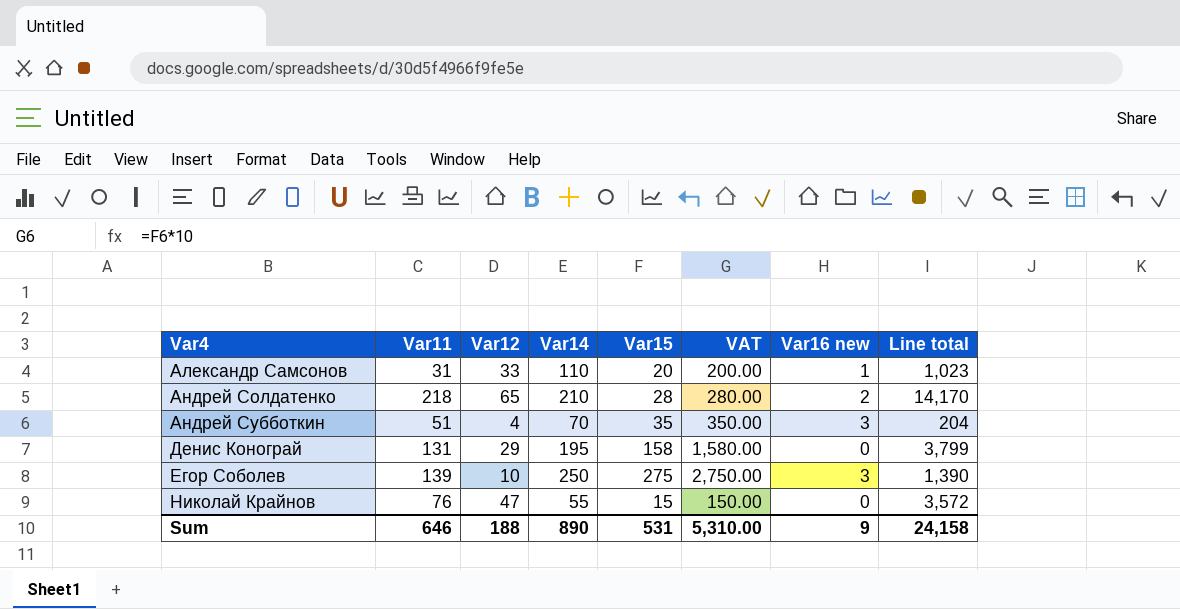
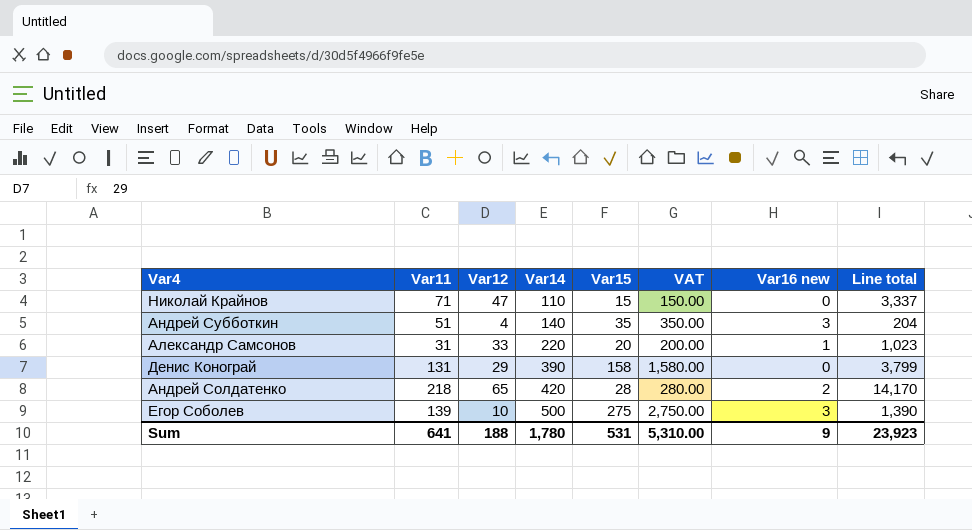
row order: Var4 ascending -> Var14 ascending
Николай Крайнов | Var11: 76 -> 71
Николай Крайнов | Var14: 55 -> 110
Николай Крайнов | Line total: 3,572 -> 3,337
Андрей Субботкин | Var14: 70 -> 140
Александр Самсонов | Var14: 110 -> 220
Денис Конограй | Var14: 195 -> 390
Андрей Солдатенко | Var14: 210 -> 420
Егор Соболев | Var14: 250 -> 500
Sum | Var11: 646 -> 641
Sum | Var14: 890 -> 1,780
Sum | Line total: 24,158 -> 23,923

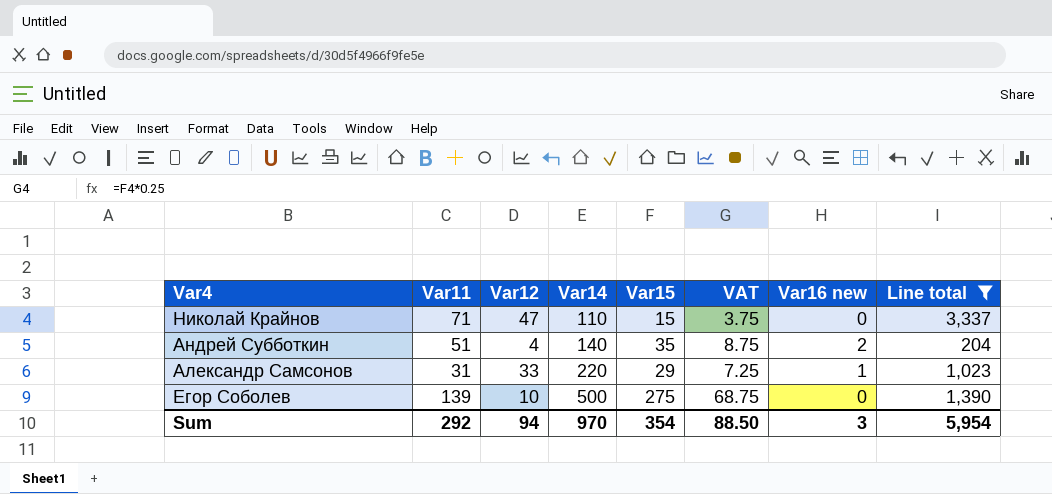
filter: none -> Line total <= 3,337
column VAT | formula: [Var15] * 10 -> [Var15] * 0.25
Андрей Субботкин | Var16 new: 3 -> 2
Александр Самсонов | Var15: 20 -> 29
Егор Соболев | Var16 new: 3 -> 0
Sum | Var11: 641 -> 292
Sum | Var12: 188 -> 94
Sum | Var14: 1,780 -> 970
Sum | Var15: 531 -> 354
Sum | VAT: 5,310.00 -> 88.50
Sum | Var16 new: 9 -> 3
Sum | Line total: 23,923 -> 5,954

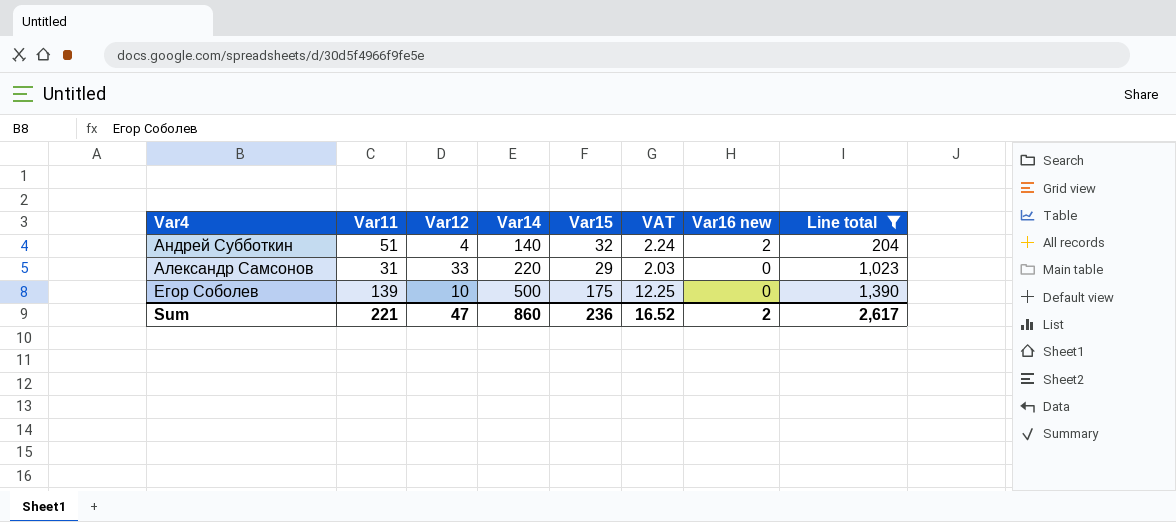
column VAT | formula: [Var15] * 0.25 -> [Var15] * 0.07
row Николай Крайнов: 71 | 47 | 110 | 15 | 3.75 | 0 | 3,337 -> none
Андрей Субботкин | Var15: 35 -> 32
Александр Самсонов | Var16 new: 1 -> 0
Егор Соболев | Var15: 275 -> 175
Sum | Var11: 292 -> 221
Sum | Var12: 94 -> 47
Sum | Var14: 970 -> 860
Sum | Var15: 354 -> 236
Sum | VAT: 88.50 -> 16.52
Sum | Var16 new: 3 -> 2
Sum | Line total: 5,954 -> 2,617

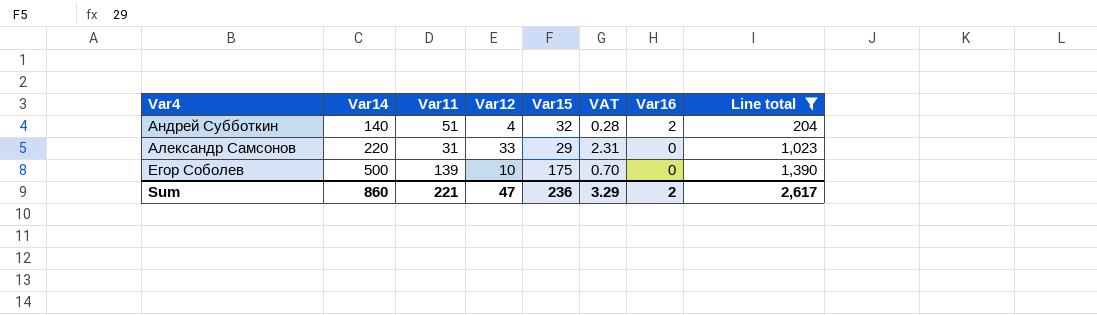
column Var14 | position: 4 -> 2
column VAT | formula: [Var15] * 0.07 -> [Var12] * 0.07
column name: Var16 new -> Var16
Sum | VAT: 16.52 -> 3.29

